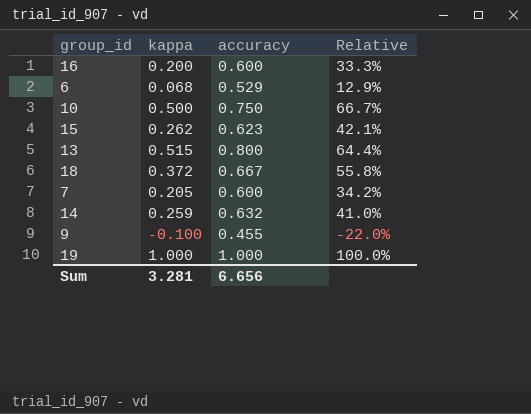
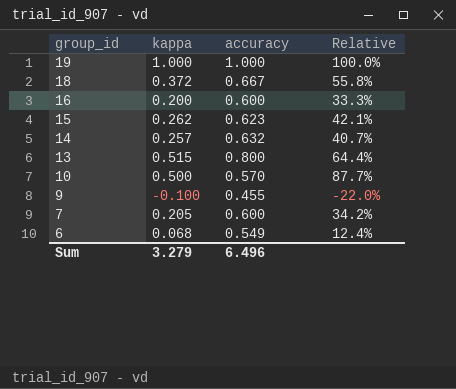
row order: none -> group_id descending
14 | kappa: 0.259 -> 0.257
14 | Relative: 41.0% -> 40.7%
10 | accuracy: 0.750 -> 0.570
10 | Relative: 66.7% -> 87.7%
6 | accuracy: 0.529 -> 0.549
6 | Relative: 12.9% -> 12.4%
Sum | kappa: 3.281 -> 3.279
Sum | accuracy: 6.656 -> 6.496

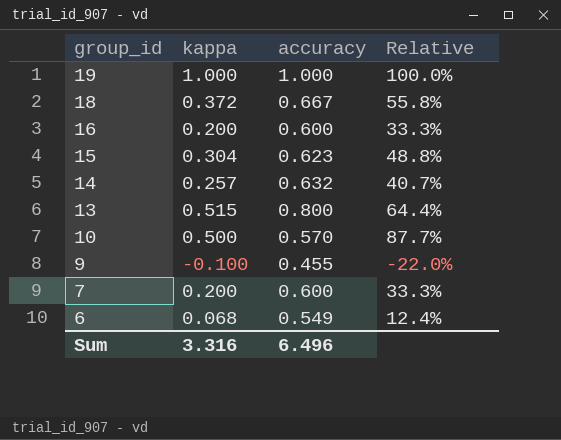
15 | kappa: 0.262 -> 0.304
15 | Relative: 42.1% -> 48.8%
7 | kappa: 0.205 -> 0.200
7 | Relative: 34.2% -> 33.3%
Sum | kappa: 3.279 -> 3.316

